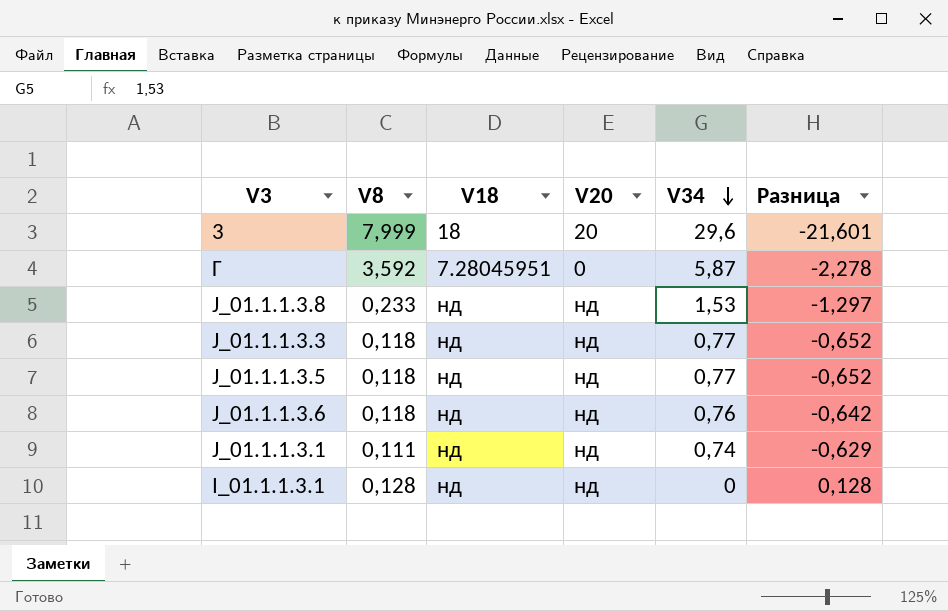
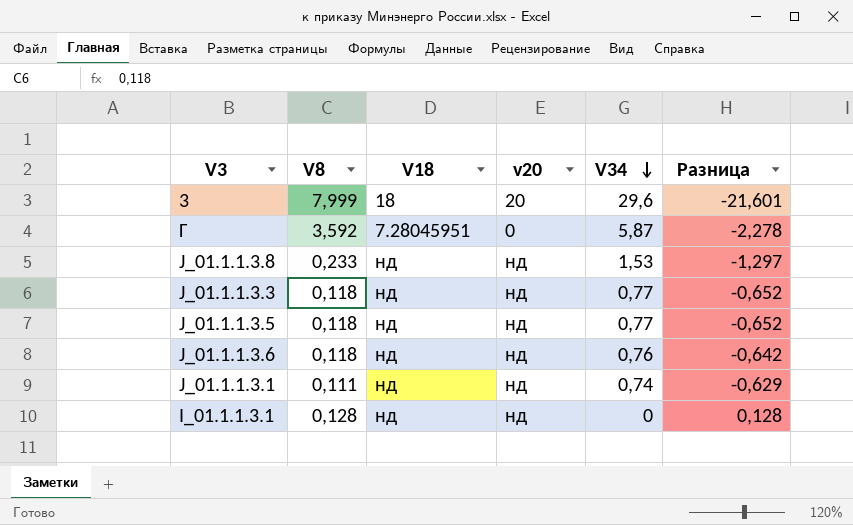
column name: V20 -> v20

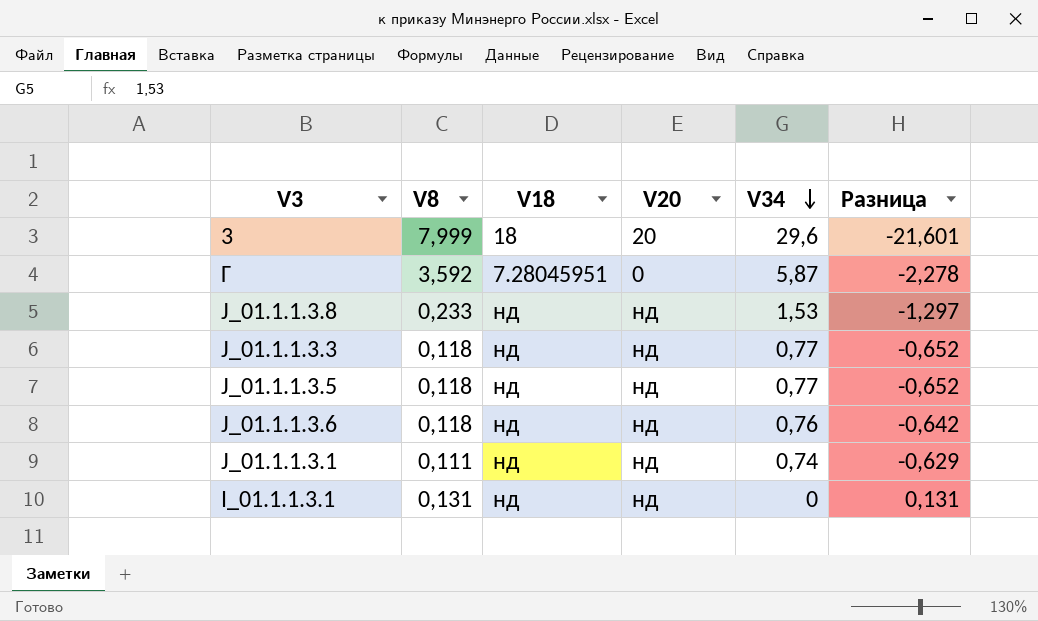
column name: v20 -> V20
I_01.1.1.3.1 | V8: 0,128 -> 0,131
I_01.1.1.3.1 | Разница: 0,128 -> 0,131

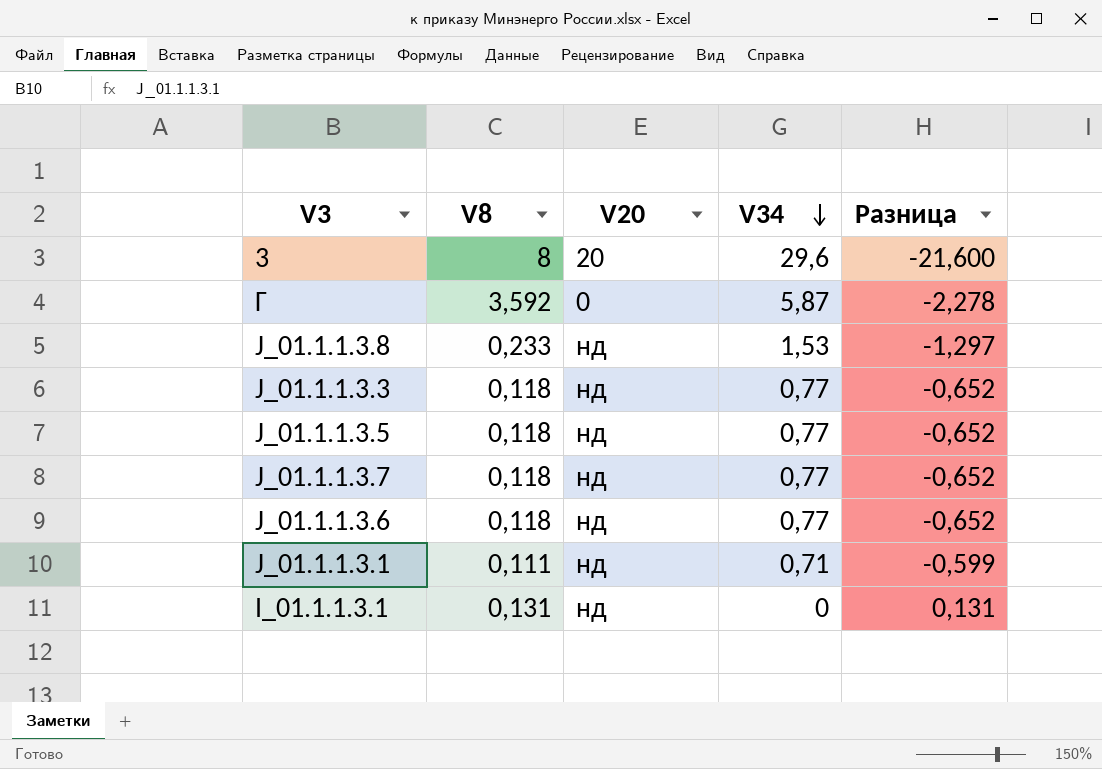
column V18 | position: 3 -> none
3 | V8: 7,999 -> 8
3 | Разница: -21,601 -> -21,600
row J_01.1.1.3.7: none -> 0,118 | нд | 0,77 | -0,652
J_01.1.1.3.6 | V34: 0,76 -> 0,77
J_01.1.1.3.6 | Разница: -0,642 -> -0,652
J_01.1.1.3.1 | V34: 0,74 -> 0,71
J_01.1.1.3.1 | Разница: -0,629 -> -0,599

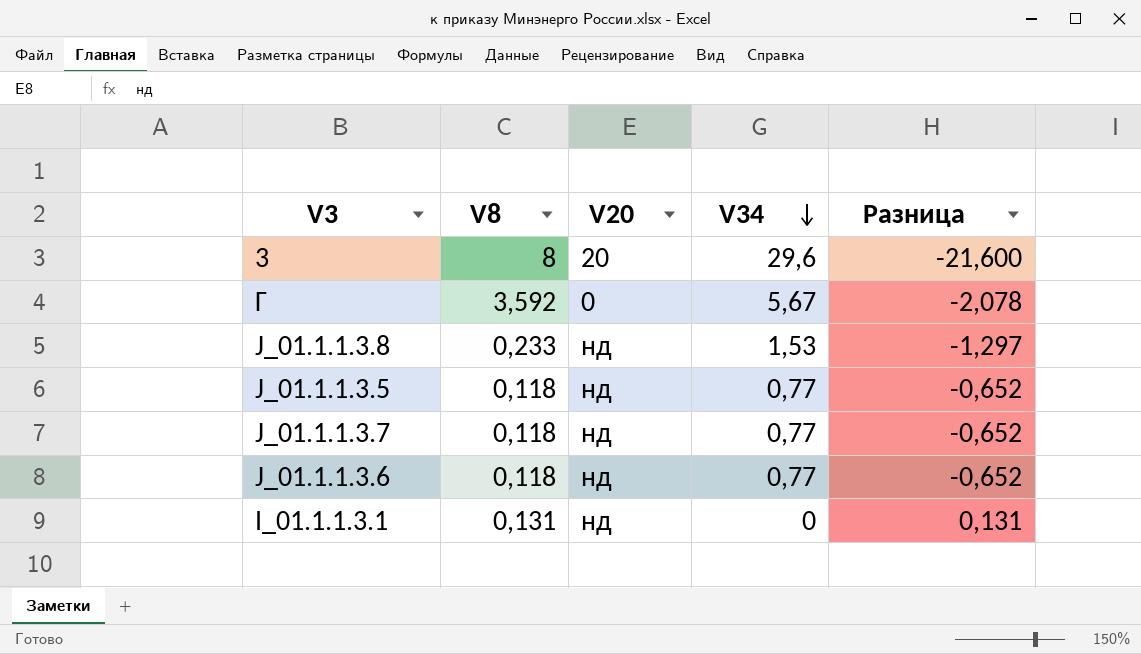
row J_01.1.1.3.3: 0,118 | нд | 0,77 | -0,652 -> none
row J_01.1.1.3.1: 0,111 | нд | 0,71 | -0,599 -> none
Г | V34: 5,87 -> 5,67
Г | Разница: -2,278 -> -2,078

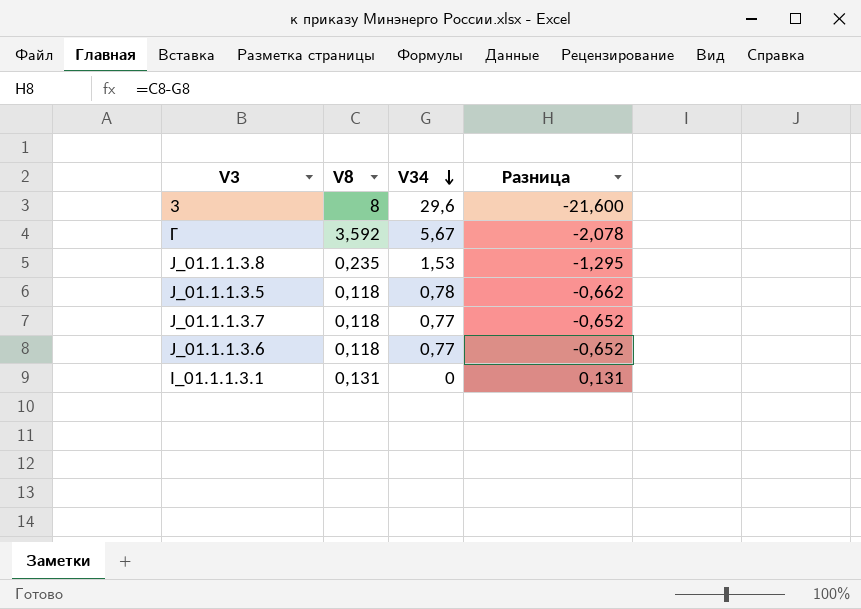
column V20 | position: 3 -> none
J_01.1.1.3.8 | V8: 0,233 -> 0,235
J_01.1.1.3.8 | Разница: -1,297 -> -1,295
J_01.1.1.3.5 | V34: 0,77 -> 0,78
J_01.1.1.3.5 | Разница: -0,652 -> -0,662

